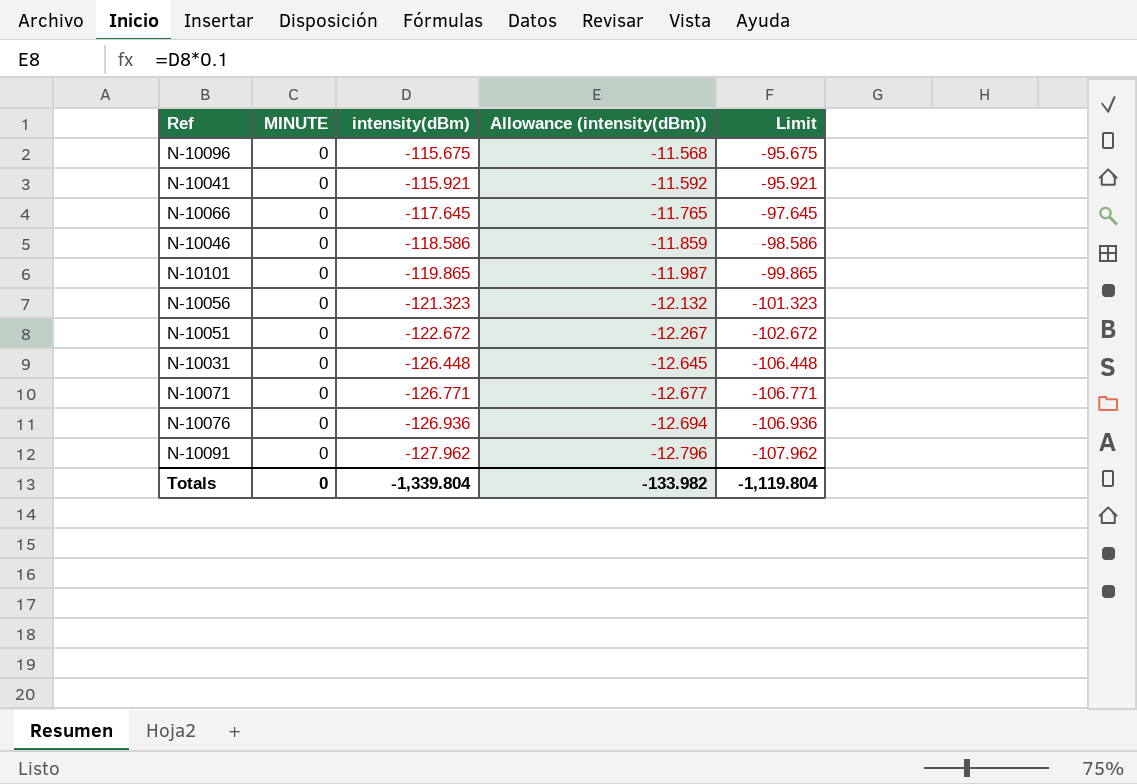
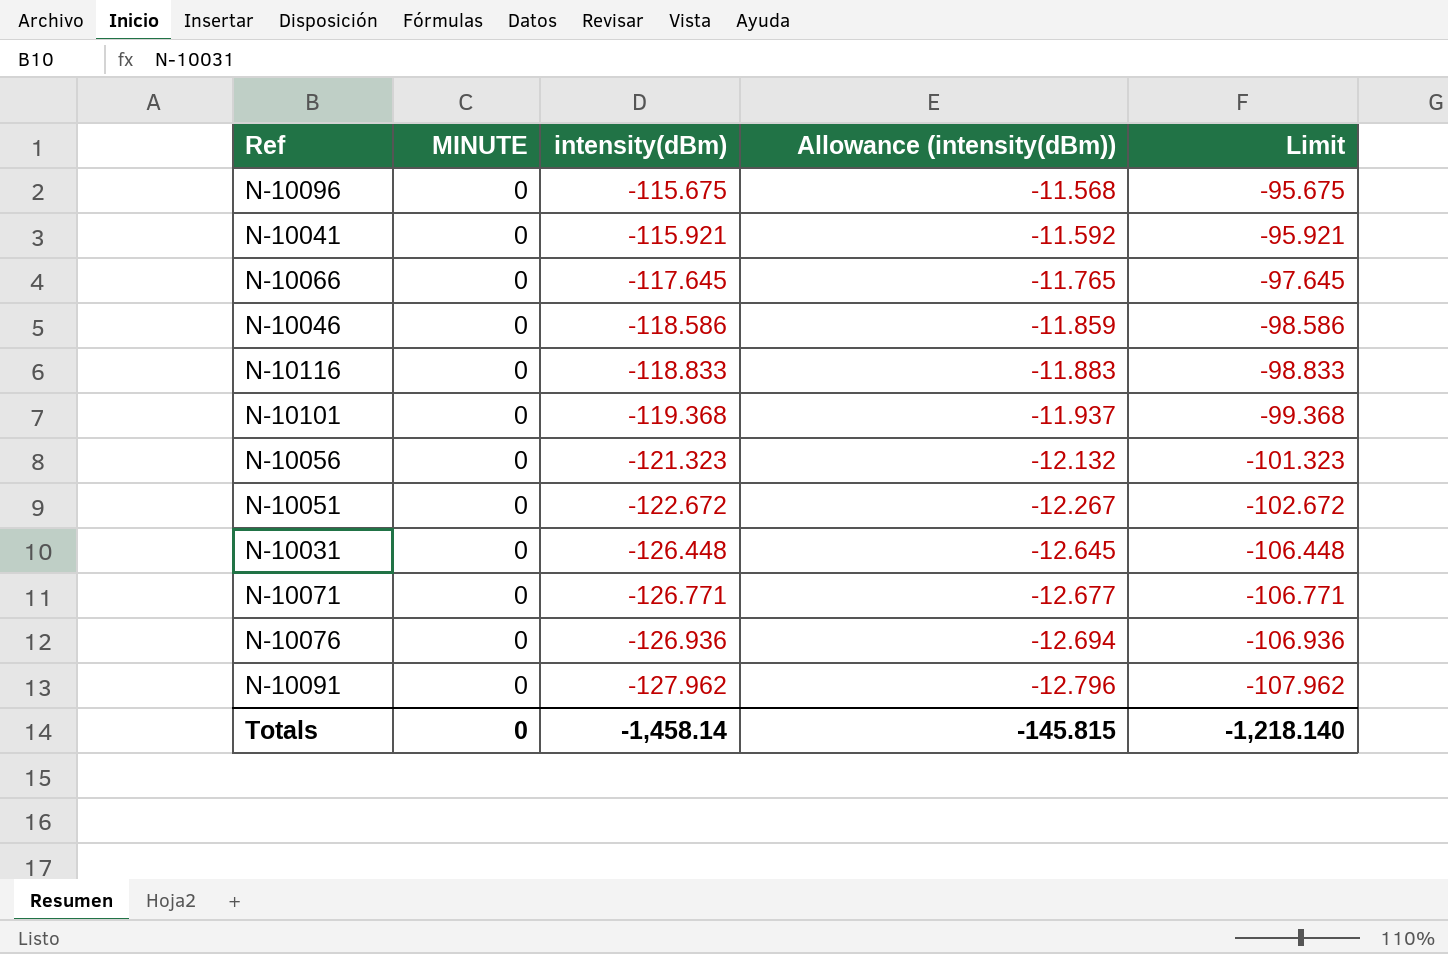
row N-10116: none -> 0 | -118.833 | -11.883 | -98.833
N-10101 | intensity(dBm): -119.865 -> -119.368
N-10101 | Allowance (intensity(dBm)): -11.987 -> -11.937
N-10101 | Limit: -99.865 -> -99.368
Totals | intensity(dBm): -1,339.804 -> -1,458.14
Totals | Allowance (intensity(dBm)): -133.982 -> -145.815
Totals | Limit: -1,119.804 -> -1,218.140

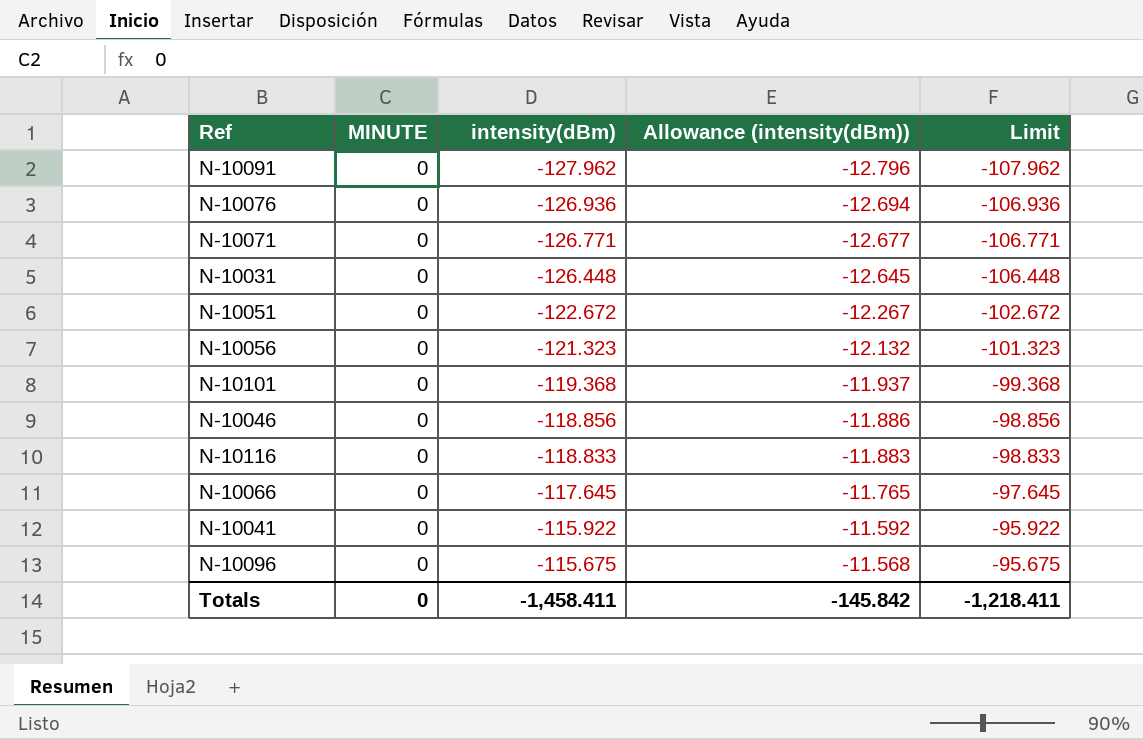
row order: intensity(dBm) descending -> intensity(dBm) ascending
N-10046 | intensity(dBm): -118.586 -> -118.856
N-10046 | Allowance (intensity(dBm)): -11.859 -> -11.886
N-10046 | Limit: -98.586 -> -98.856
N-10041 | intensity(dBm): -115.921 -> -115.922
N-10041 | Limit: -95.921 -> -95.922
Totals | intensity(dBm): -1,458.14 -> -1,458.411
Totals | Allowance (intensity(dBm)): -145.815 -> -145.842
Totals | Limit: -1,218.140 -> -1,218.411

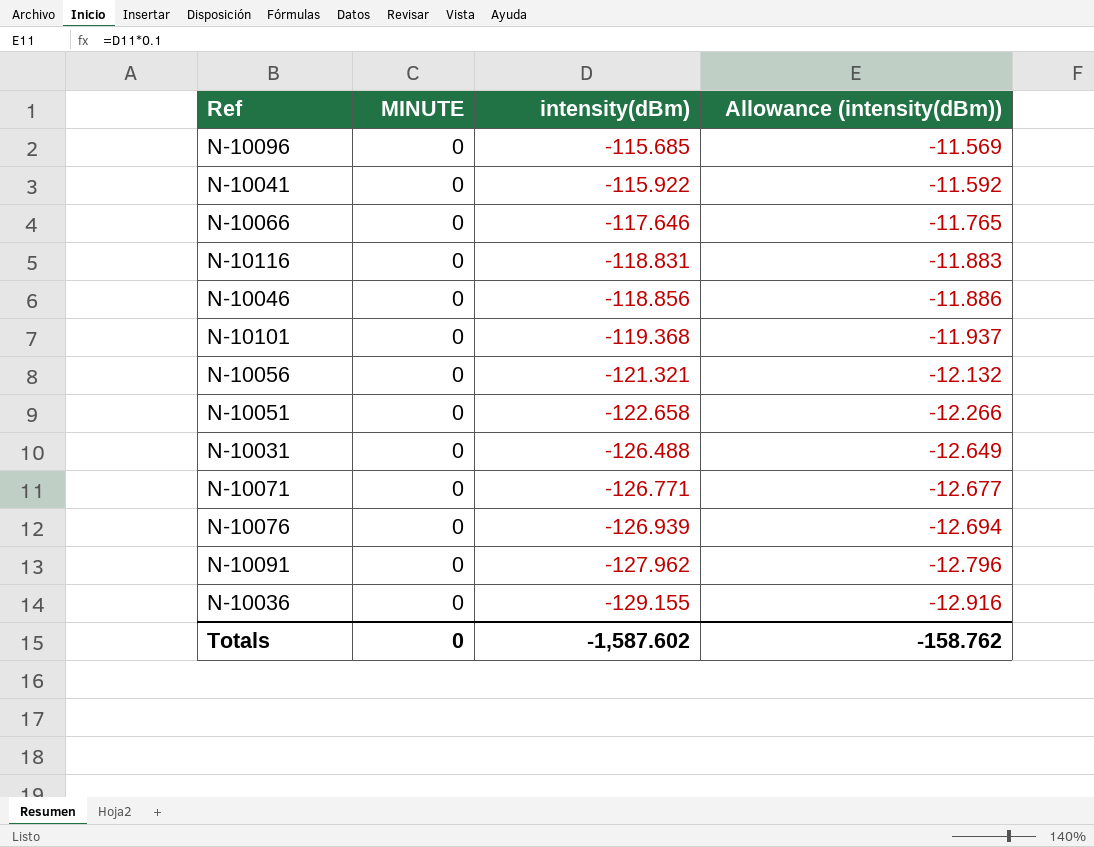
row order: intensity(dBm) ascending -> intensity(dBm) descending
column Limit | formula: [intensity(dBm)] + 20 -> none
N-10096 | intensity(dBm): -115.675 -> -115.685
N-10096 | Allowance (intensity(dBm)): -11.568 -> -11.569
N-10066 | intensity(dBm): -117.645 -> -117.646
N-10116 | intensity(dBm): -118.833 -> -118.831
N-10056 | intensity(dBm): -121.323 -> -121.321
N-10051 | intensity(dBm): -122.672 -> -122.658
N-10051 | Allowance (intensity(dBm)): -12.267 -> -12.266
N-10031 | intensity(dBm): -126.448 -> -126.488
N-10031 | Allowance (intensity(dBm)): -12.645 -> -12.649
N-10076 | intensity(dBm): -126.936 -> -126.939
row N-10036: none -> 0 | -129.155 | -12.916
Totals | intensity(dBm): -1,458.411 -> -1,587.602
Totals | Allowance (intensity(dBm)): -145.842 -> -158.762

